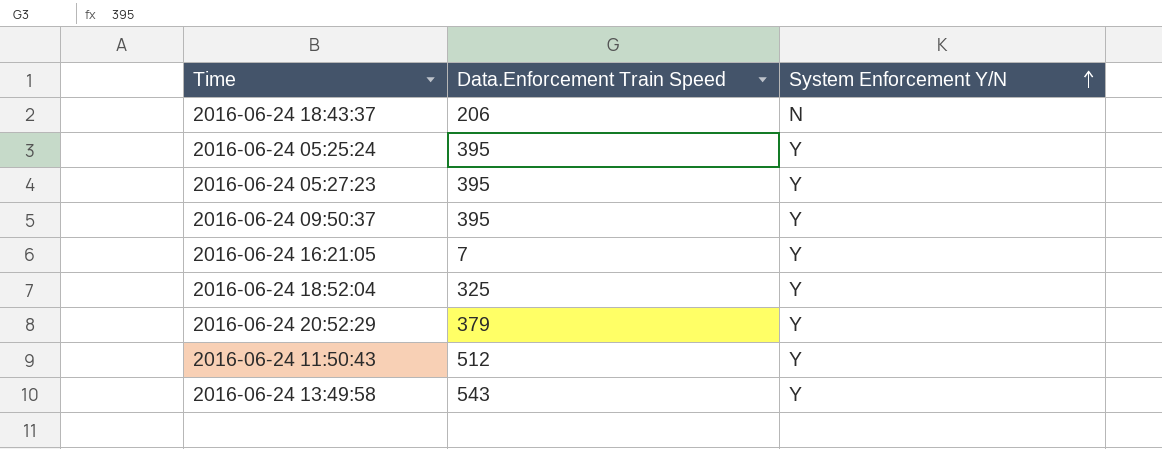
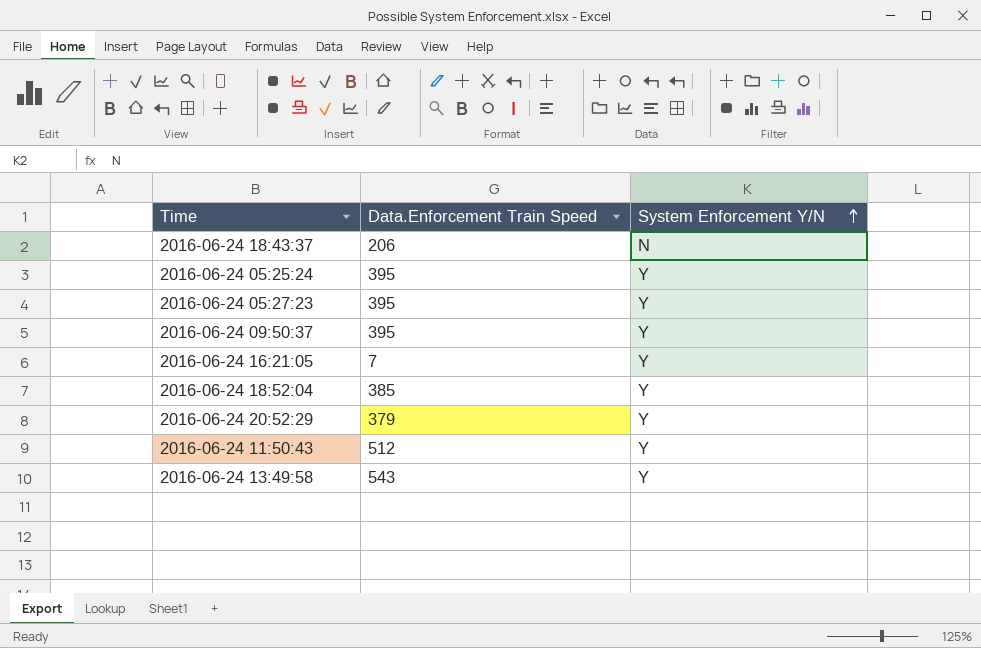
2016-06-24 18:52:04 | Data.Enforcement Train Speed: 325 -> 385

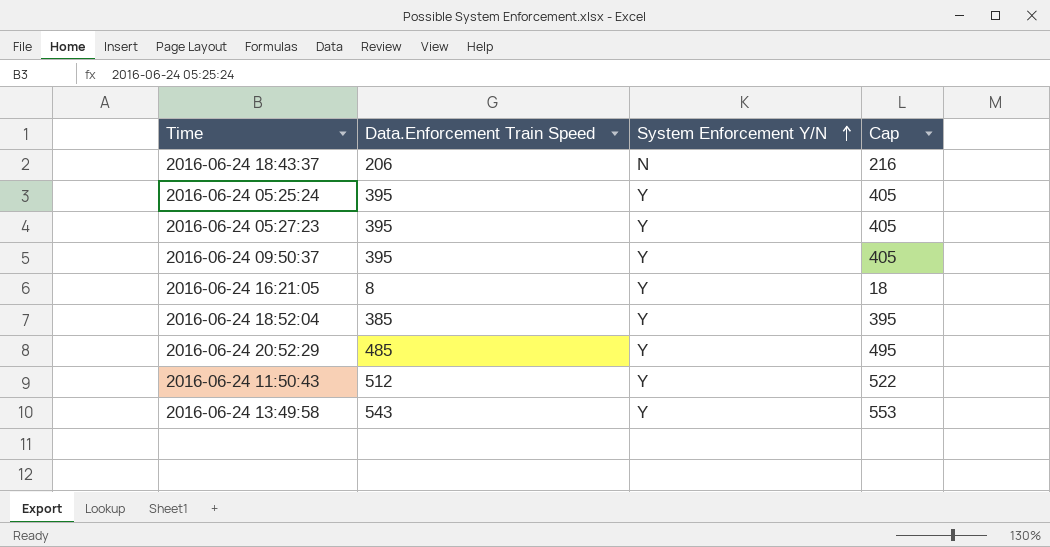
column Cap | formula: none -> [Data.Enforcement Train Speed] + 10
2016-06-24 16:21:05 | Data.Enforcement Train Speed: 7 -> 8
2016-06-24 20:52:29 | Data.Enforcement Train Speed: 379 -> 485

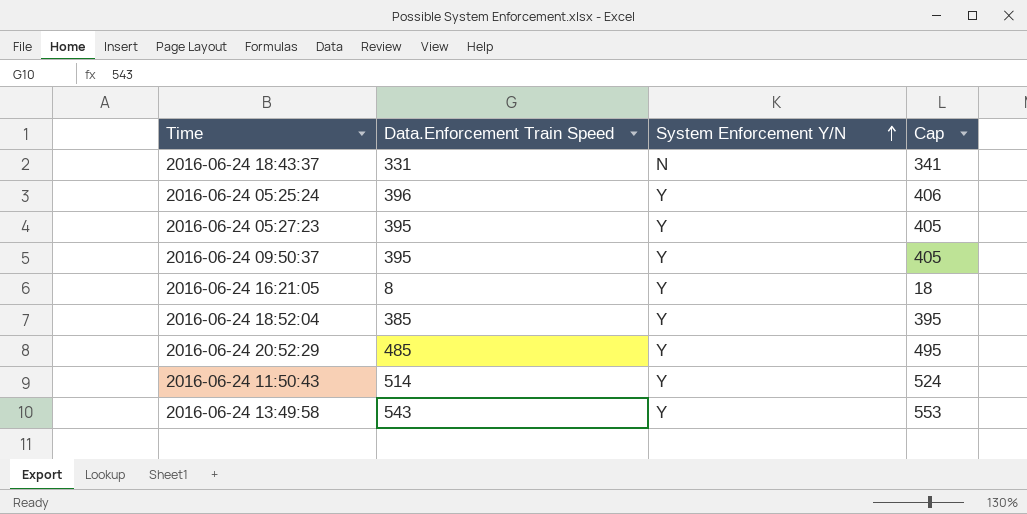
2016-06-24 18:43:37 | Data.Enforcement Train Speed: 206 -> 331
2016-06-24 18:43:37 | Cap: 216 -> 341
2016-06-24 05:25:24 | Data.Enforcement Train Speed: 395 -> 396
2016-06-24 05:25:24 | Cap: 405 -> 406
2016-06-24 11:50:43 | Data.Enforcement Train Speed: 512 -> 514
2016-06-24 11:50:43 | Cap: 522 -> 524

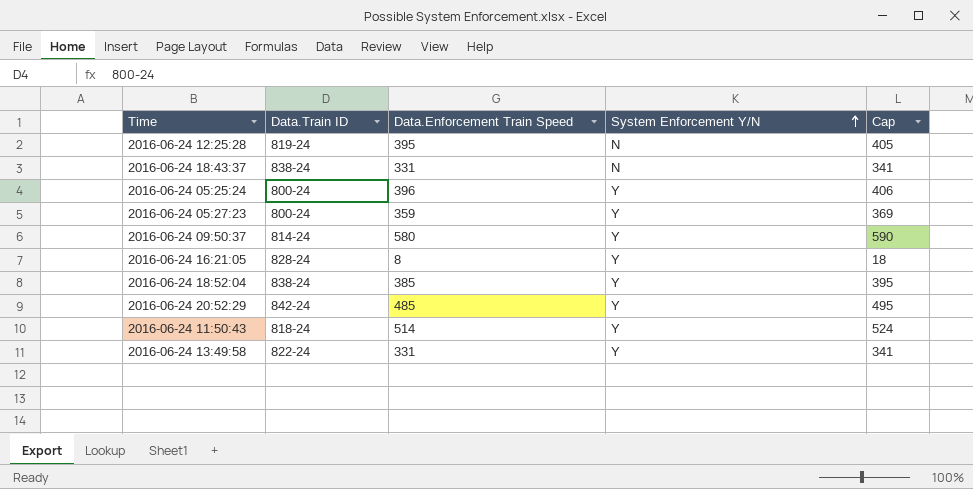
column Data.Train ID | position: none -> 2
row 2016-06-24 12:25:28: none -> 819-24 | 395 | N | 405
2016-06-24 05:27:23 | Data.Enforcement Train Speed: 395 -> 359
2016-06-24 05:27:23 | Cap: 405 -> 369
2016-06-24 09:50:37 | Data.Enforcement Train Speed: 395 -> 580
2016-06-24 09:50:37 | Cap: 405 -> 590
2016-06-24 13:49:58 | Data.Enforcement Train Speed: 543 -> 331
2016-06-24 13:49:58 | Cap: 553 -> 341

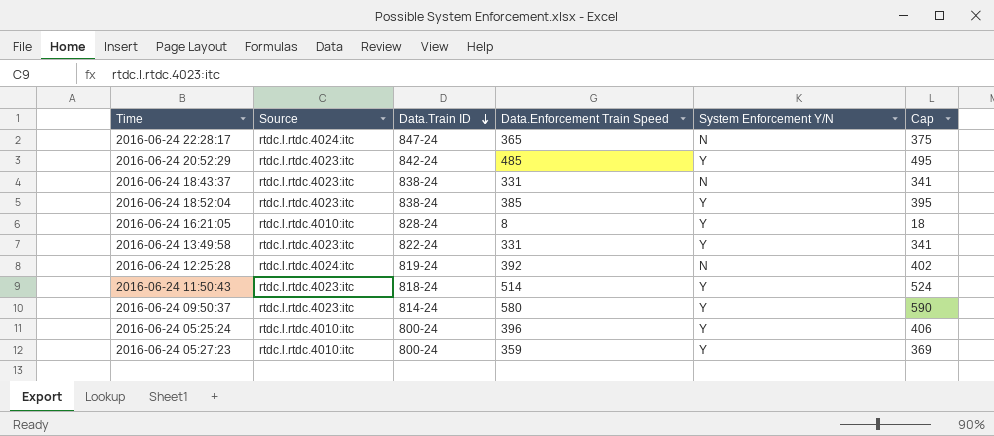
row order: System Enforcement Y/N ascending -> Data.Train ID descending
column Source | position: none -> 2
row 2016-06-24 22:28:17: none -> rtdc.l.rtdc.4024:itc | 847-24 | 365 | N | 375
2016-06-24 12:25:28 | Data.Enforcement Train Speed: 395 -> 392
2016-06-24 12:25:28 | Cap: 405 -> 402

